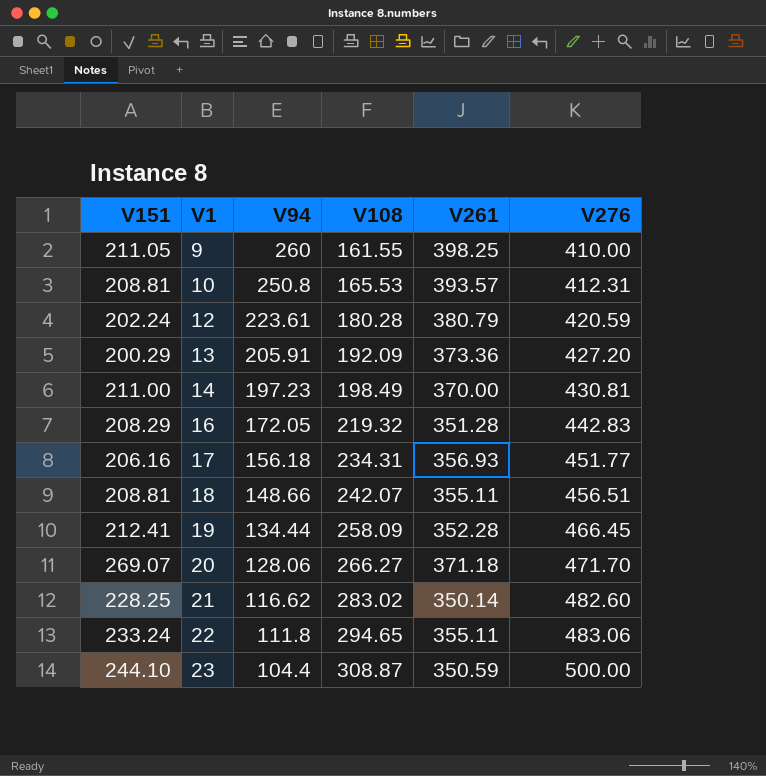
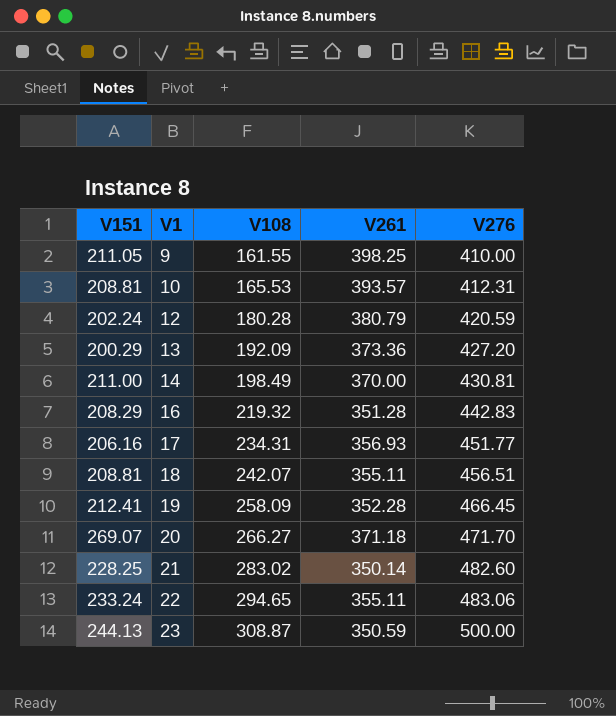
column V94 | position: 3 -> none
23 | V151: 244.10 -> 244.13

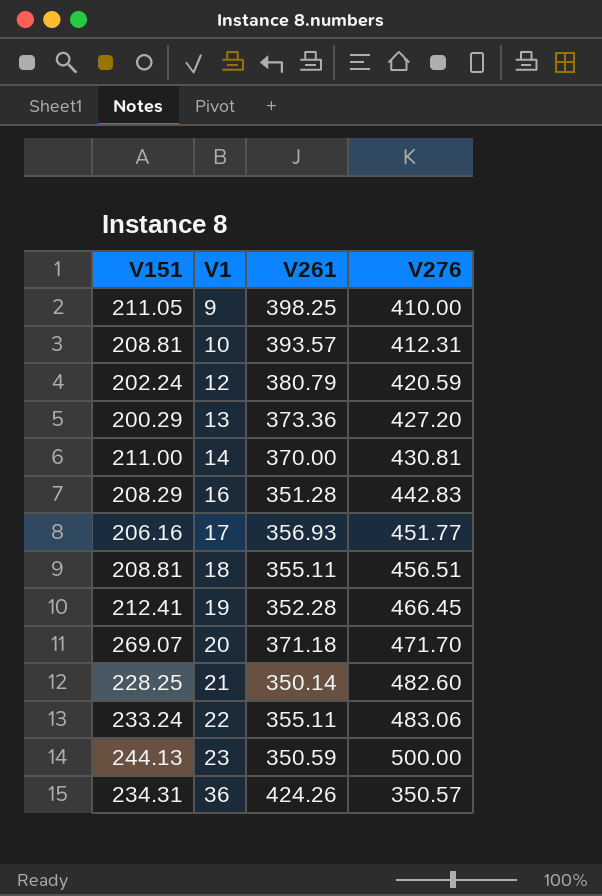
column V108 | position: 3 -> none
row 36: none -> 234.31 | 424.26 | 350.57

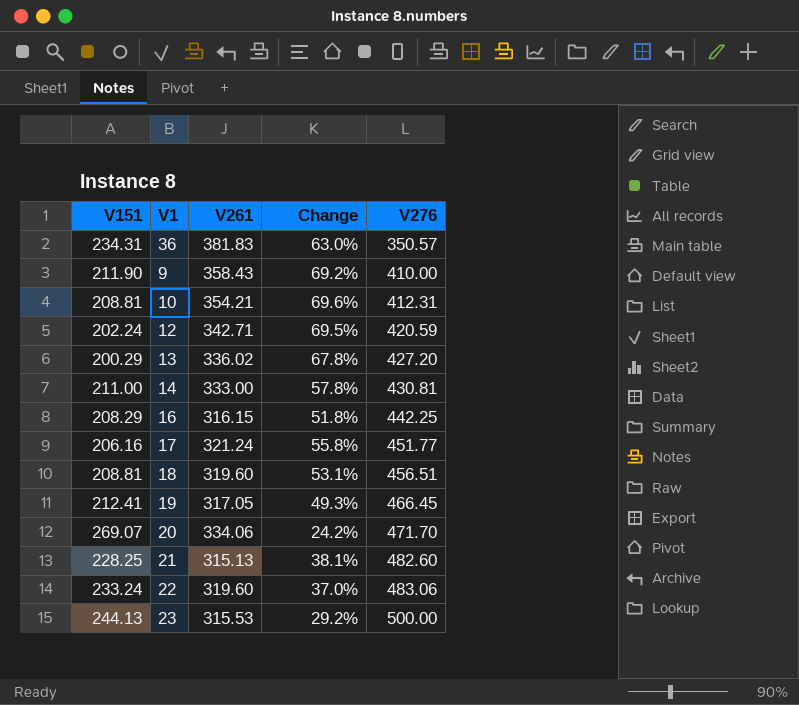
row order: V1 ascending -> V276 ascending
column Change | formula: none -> ([V261] - [V151]) / [V151]
36 | V261: 424.26 -> 381.83
9 | V151: 211.05 -> 211.90
9 | V261: 398.25 -> 358.43
10 | V261: 393.57 -> 354.21
12 | V261: 380.79 -> 342.71
13 | V261: 373.36 -> 336.02
14 | V261: 370.00 -> 333.00
16 | V261: 351.28 -> 316.15
16 | V276: 442.83 -> 442.25
17 | V261: 356.93 -> 321.24
18 | V261: 355.11 -> 319.60
19 | V261: 352.28 -> 317.05
20 | V261: 371.18 -> 334.06
21 | V261: 350.14 -> 315.13
22 | V261: 355.11 -> 319.60
23 | V261: 350.59 -> 315.53

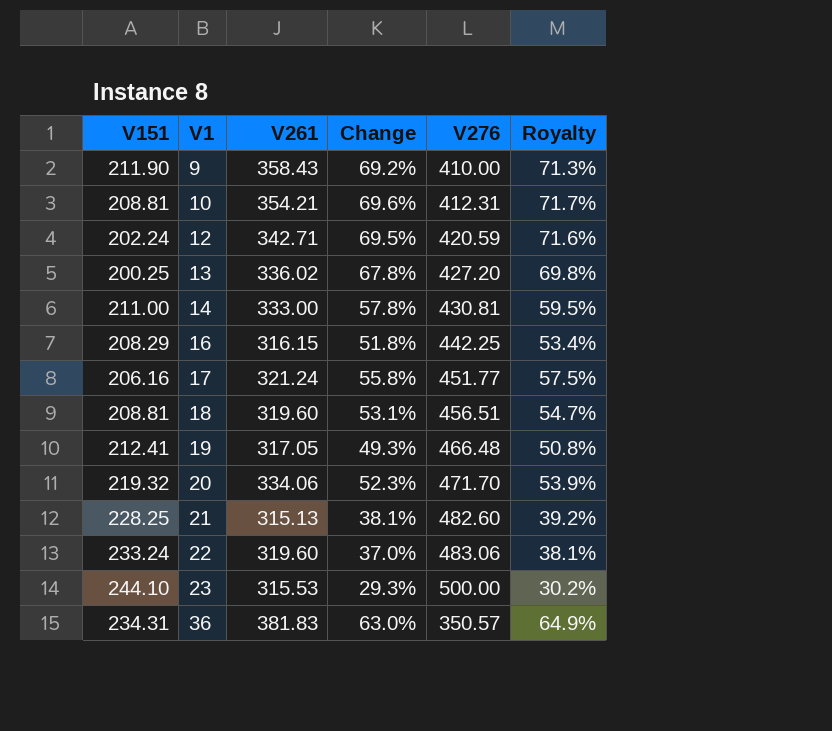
row order: V276 ascending -> V1 ascending
column Royalty | formula: none -> [Change] * 1.03
13 | V151: 200.29 -> 200.25
19 | V276: 466.45 -> 466.48
20 | V151: 269.07 -> 219.32
20 | Change: 24.2% -> 52.3%
23 | V151: 244.13 -> 244.10
23 | Change: 29.2% -> 29.3%

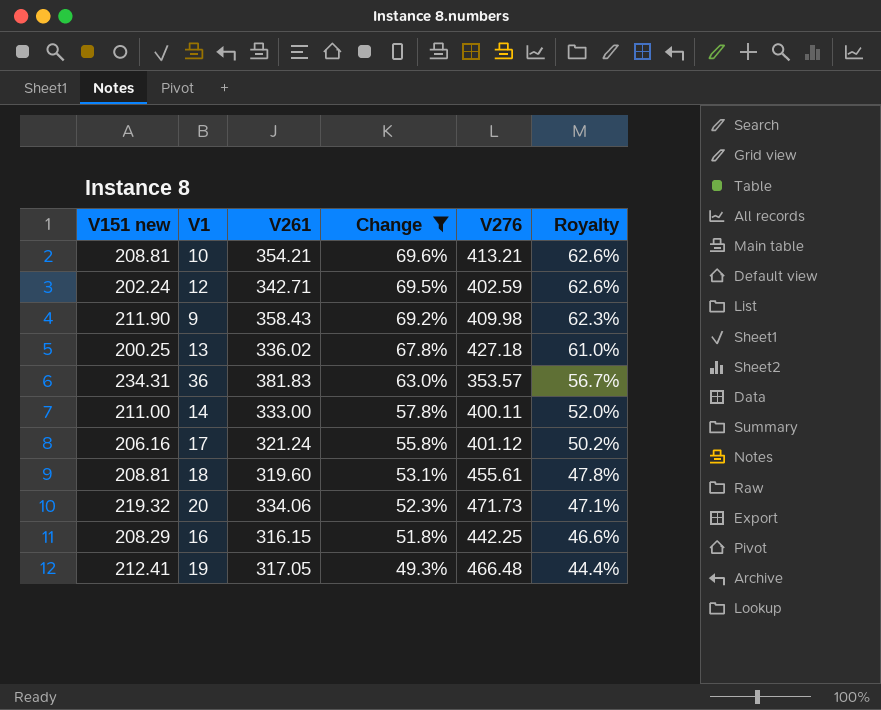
filter: none -> Change >= 49.3%
row order: V1 ascending -> Change descending
column name: V151 -> V151 new
column Royalty | formula: [Change] * 1.03 -> [Change] * 0.9
10 | V276: 412.31 -> 413.21
12 | V276: 420.59 -> 402.59
9 | V276: 410.00 -> 409.98
13 | V276: 427.20 -> 427.18
36 | V276: 350.57 -> 353.57
14 | V276: 430.81 -> 400.11
17 | V276: 451.77 -> 401.12
18 | V276: 456.51 -> 455.61
20 | V276: 471.70 -> 471.73

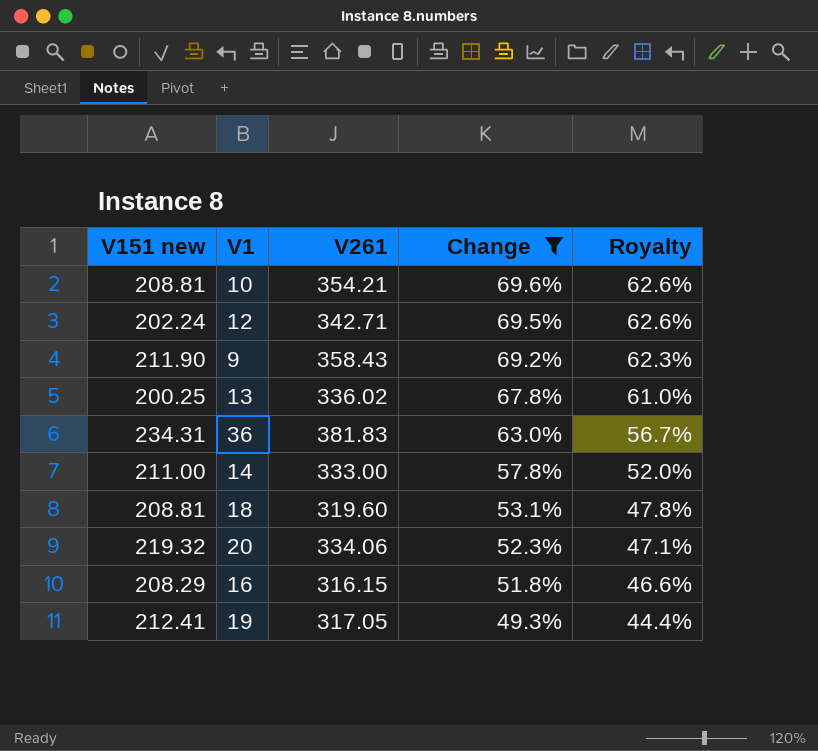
column V276 | position: 5 -> none
row 17: 206.16 | 321.24 | 55.8% | 401.12 | 50.2% -> none

